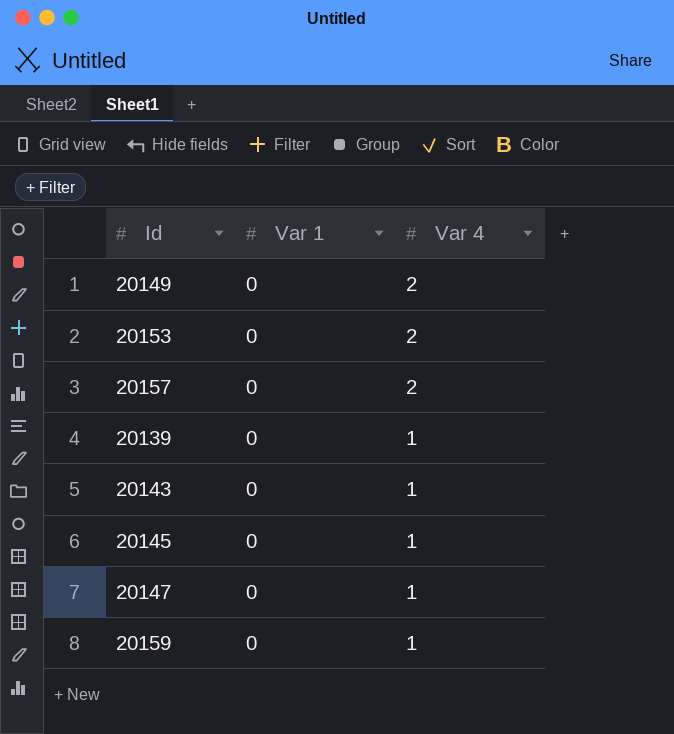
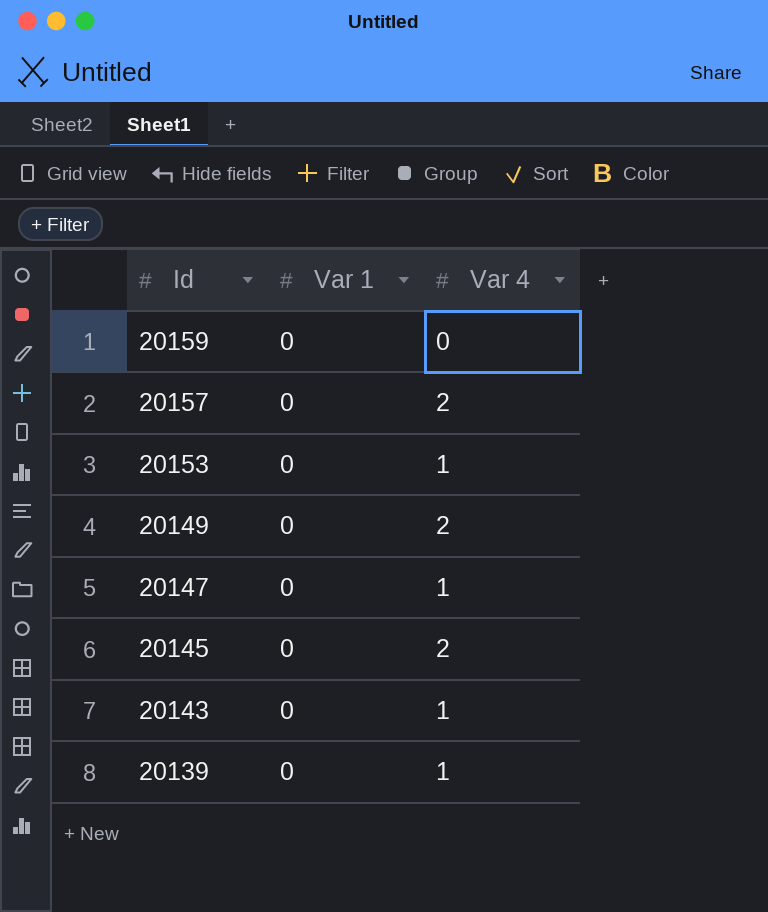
row order: Var 4 descending -> Id descending
20159 | Var 4: 1 -> 0
20153 | Var 4: 2 -> 1
20145 | Var 4: 1 -> 2

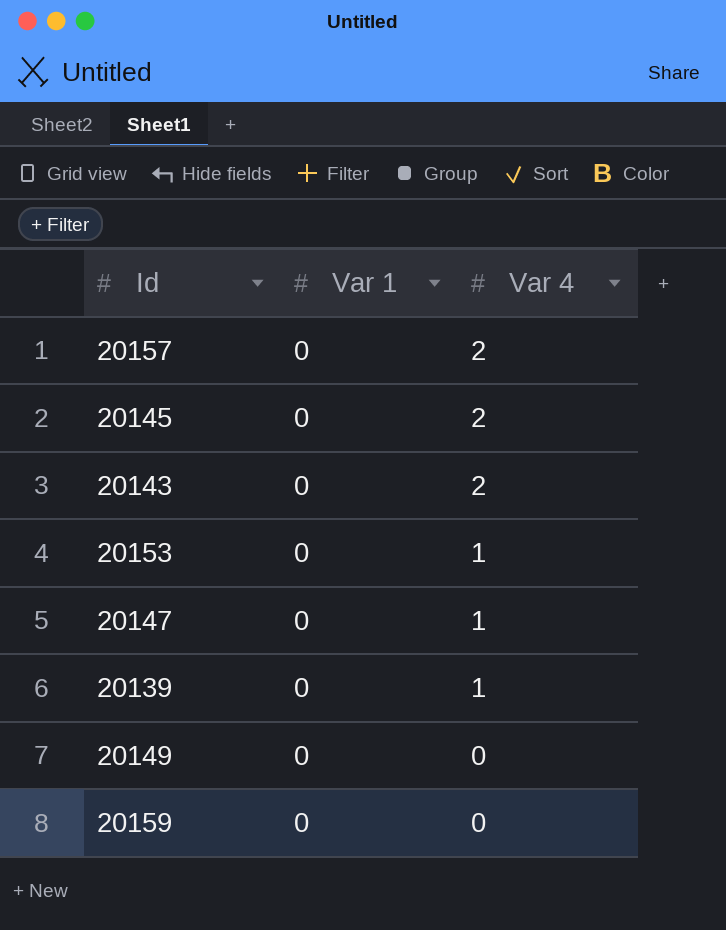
row order: Id descending -> Var 4 descending
20143 | Var 4: 1 -> 2
20149 | Var 4: 2 -> 0

